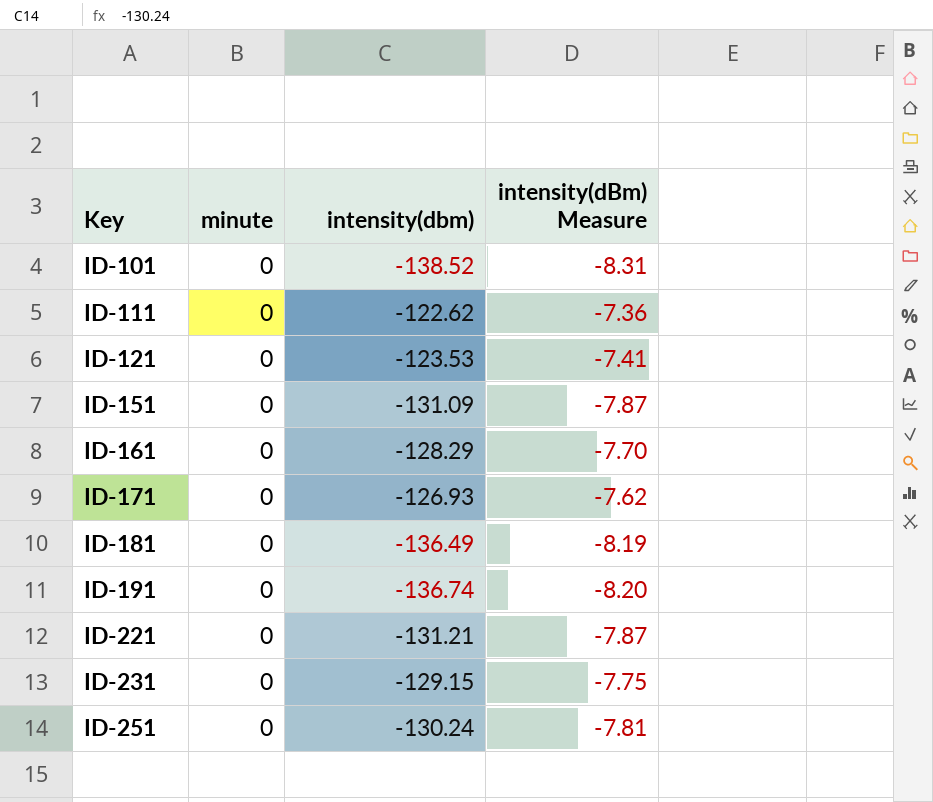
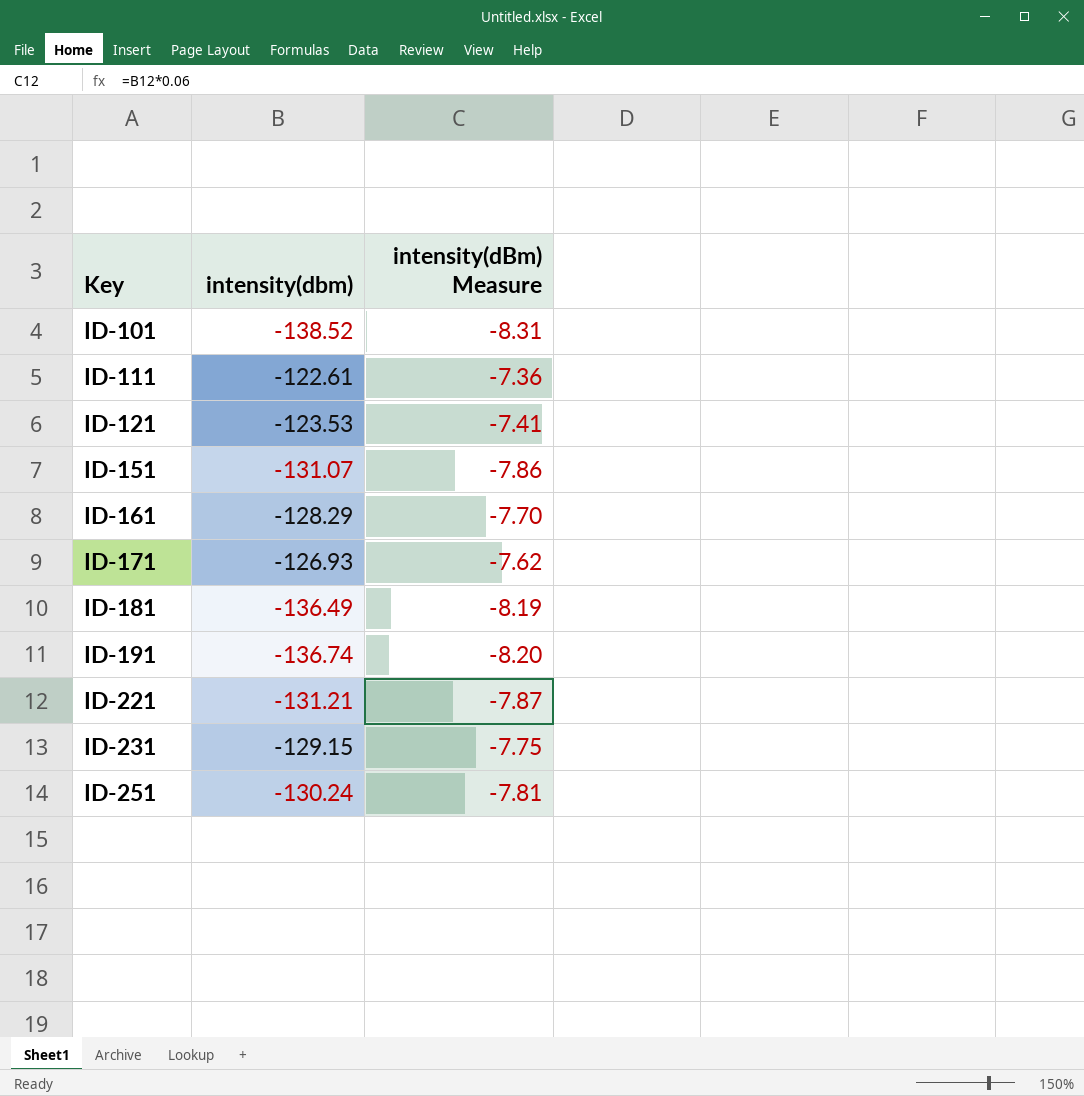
column minute | position: 2 -> none
ID-111 | intensity(dbm): -122.62 -> -122.61
ID-151 | intensity(dbm): -131.09 -> -131.07
ID-151 | intensity(dBm) Measure: -7.87 -> -7.86

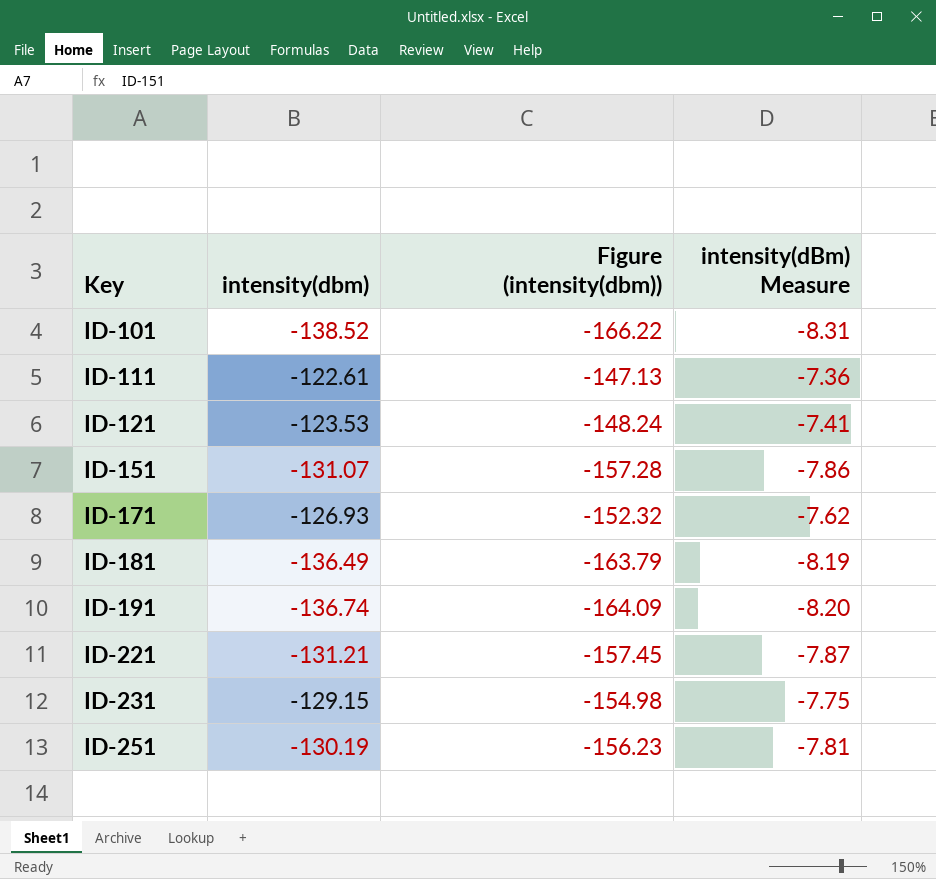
column Figure (intensity(dbm)) | formula: none -> [intensity(dbm)] * 1.2
row ID-161: -128.29 | -7.70 -> none
ID-251 | intensity(dbm): -130.24 -> -130.19

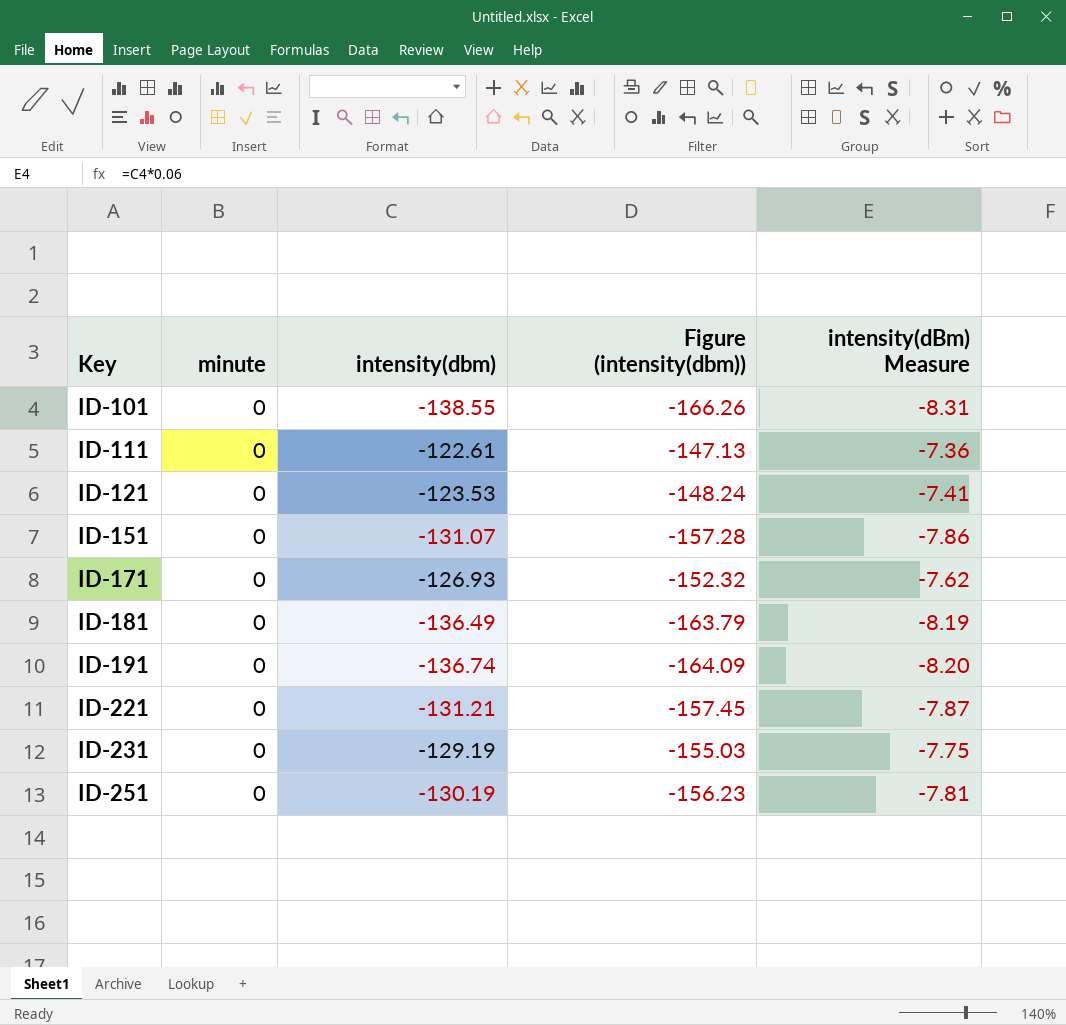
column minute | position: none -> 2
ID-101 | intensity(dbm): -138.52 -> -138.55
ID-101 | Figure (intensity(dbm)): -166.22 -> -166.26
ID-231 | intensity(dbm): -129.15 -> -129.19
ID-231 | Figure (intensity(dbm)): -154.98 -> -155.03

